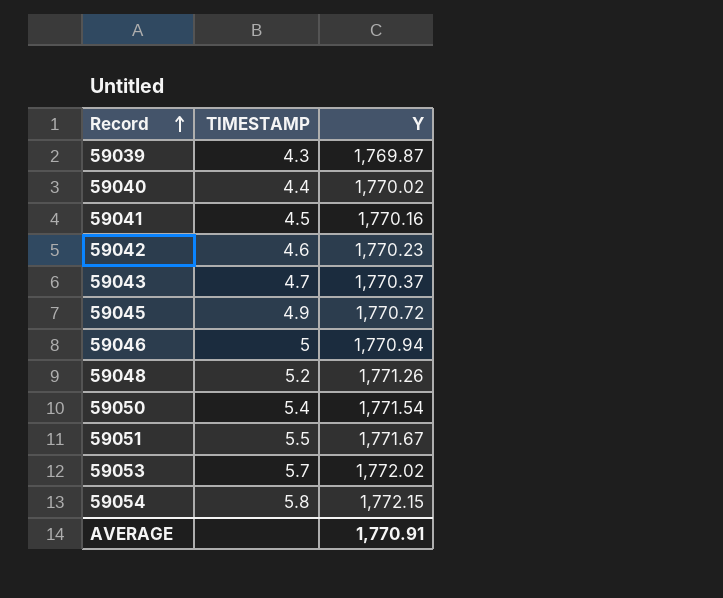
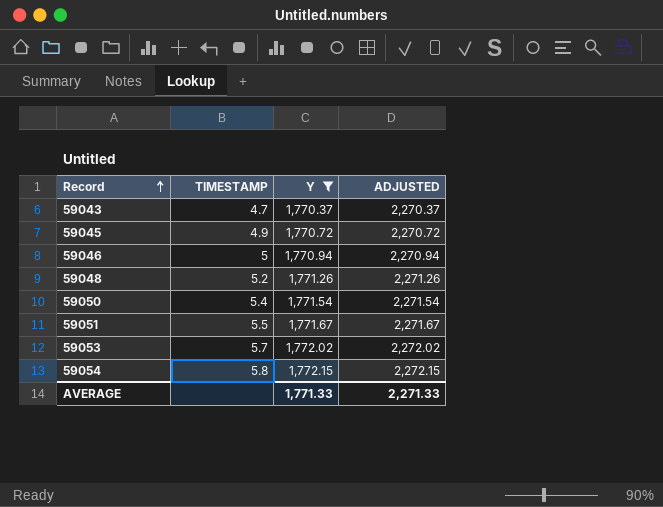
filter: none -> Y >= 1,770.37
column ADJUSTED | formula: none -> [Y] + 500
AVERAGE | Y: 1,770.91 -> 1,771.33

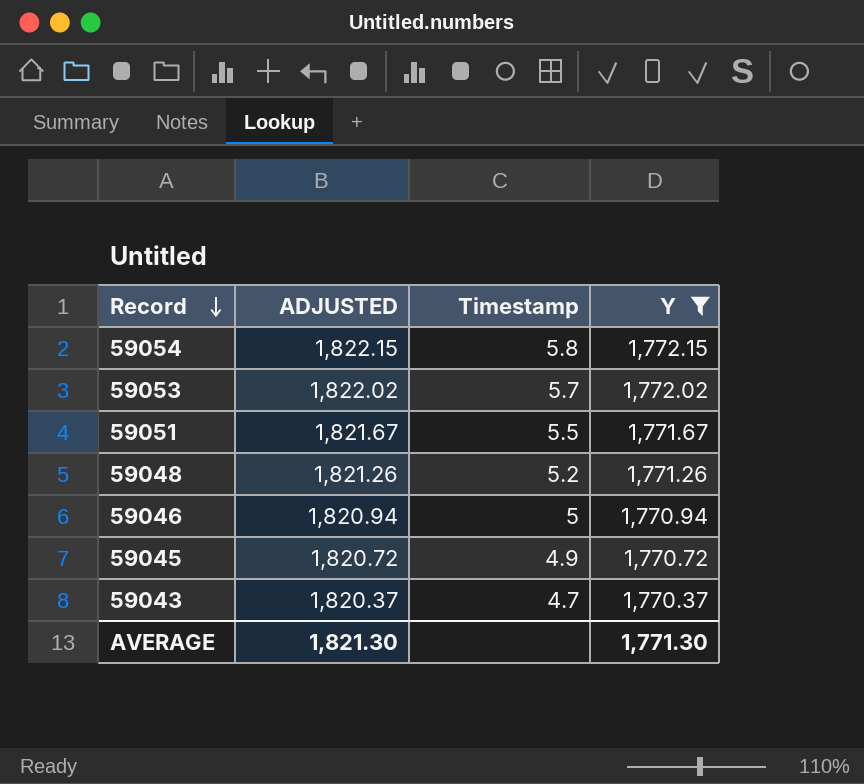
row order: Record ascending -> Record descending
column ADJUSTED | formula: [Y] + 500 -> [Y] + 50
column ADJUSTED | position: 4 -> 2
column name: TIMESTAMP -> Timestamp
row 59050: 5.4 | 1,771.54 | 2,271.54 -> none
AVERAGE | ADJUSTED: 2,271.33 -> 1,821.30
AVERAGE | Y: 1,771.33 -> 1,771.30

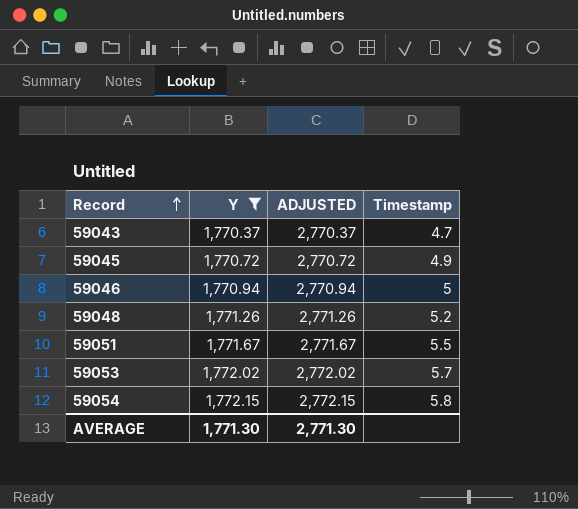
row order: Record descending -> Record ascending
column Y | position: 4 -> 2
column ADJUSTED | formula: [Y] + 50 -> [Y] + 1000
AVERAGE | ADJUSTED: 1,821.30 -> 2,771.30

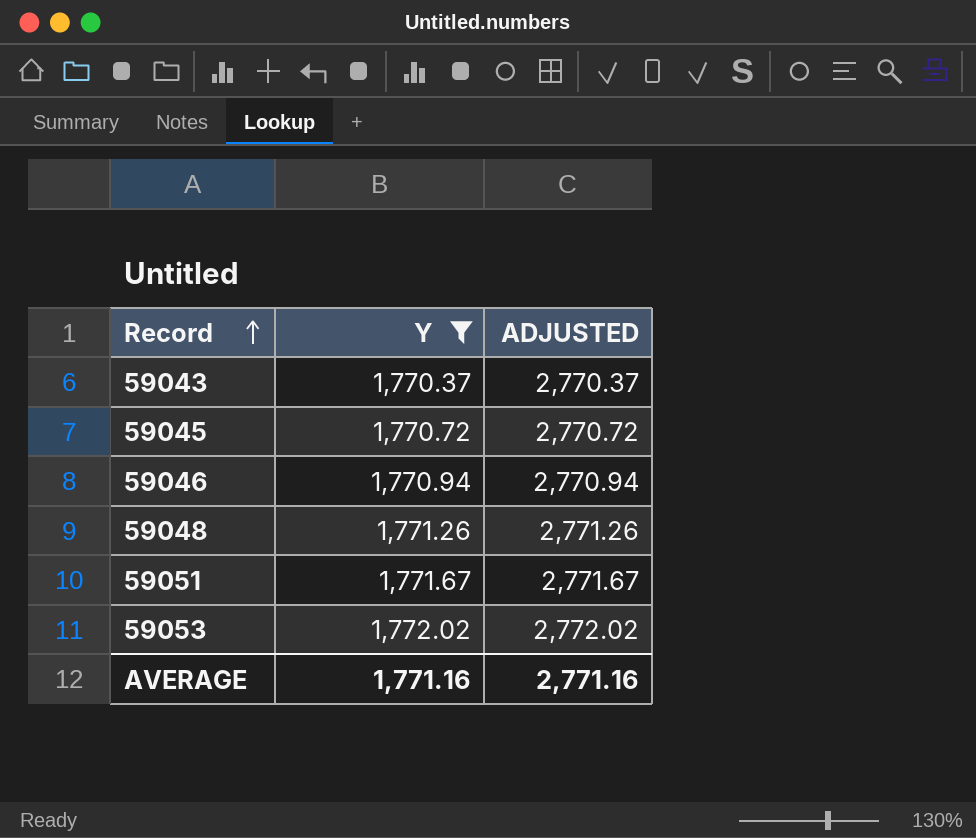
column Timestamp | position: 4 -> none
row 59054: 1,772.15 | 2,772.15 | 5.8 -> none
AVERAGE | Y: 1,771.30 -> 1,771.16
AVERAGE | ADJUSTED: 2,771.30 -> 2,771.16

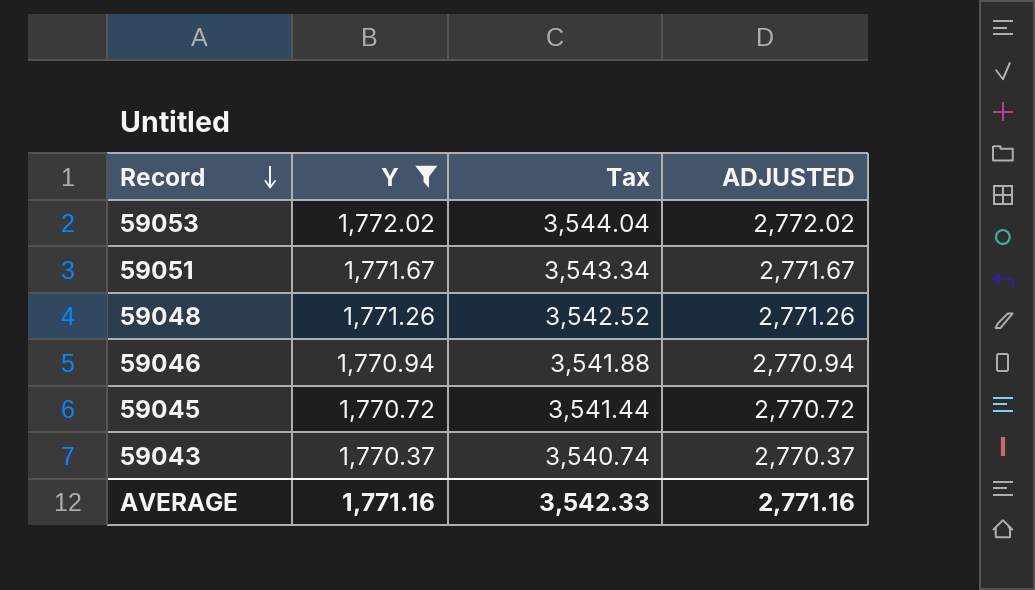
row order: Record ascending -> Record descending
column Tax | formula: none -> [Y] * 2

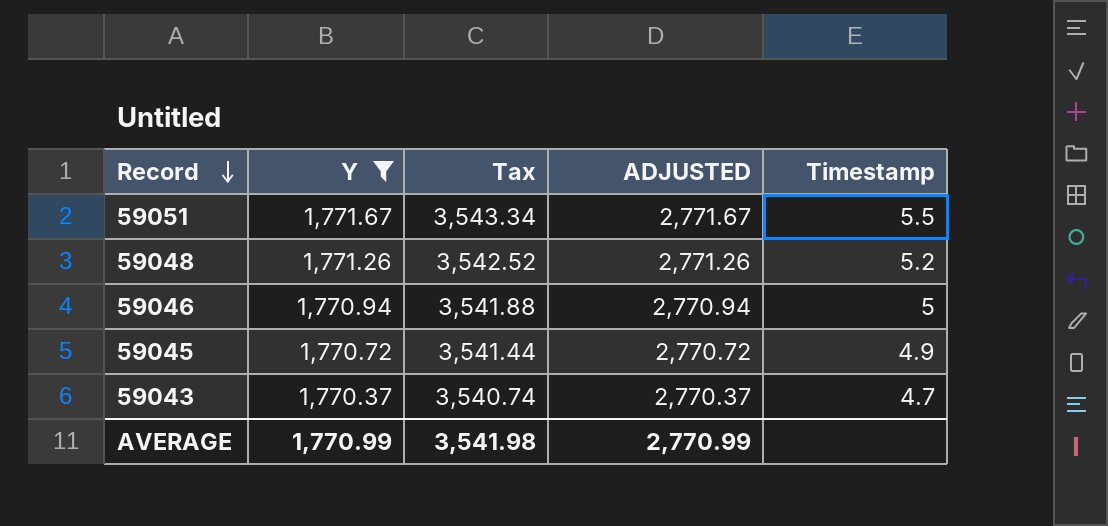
column Timestamp | position: none -> 5
row 59053: 1,772.02 | 3,544.04 | 2,772.02 -> none
AVERAGE | Y: 1,771.16 -> 1,770.99
AVERAGE | Tax: 3,542.33 -> 3,541.98
AVERAGE | ADJUSTED: 2,771.16 -> 2,770.99

